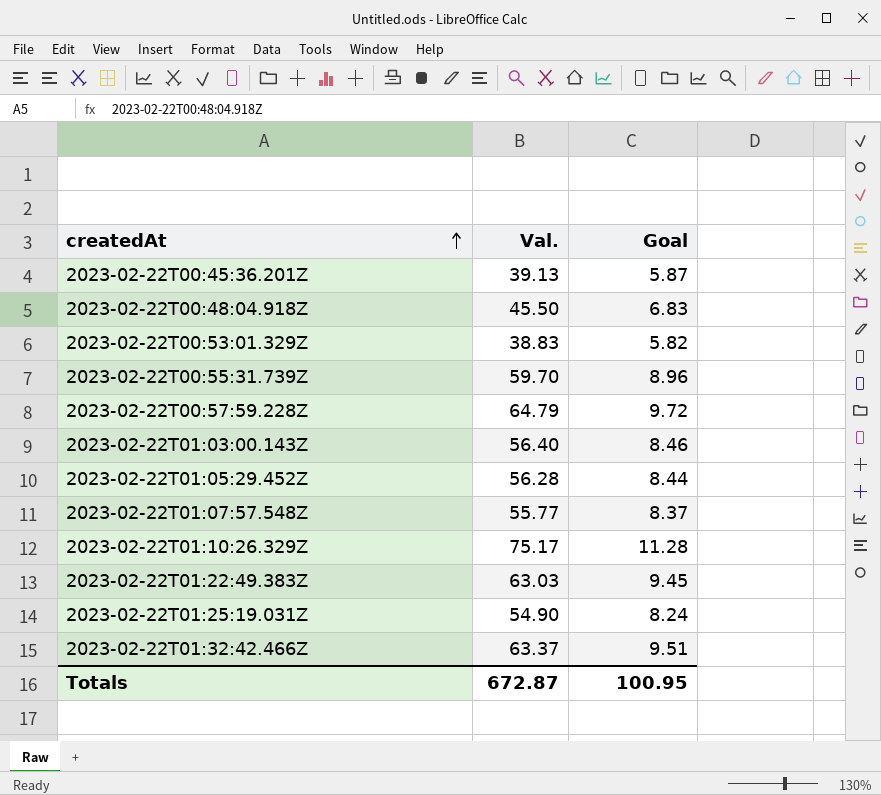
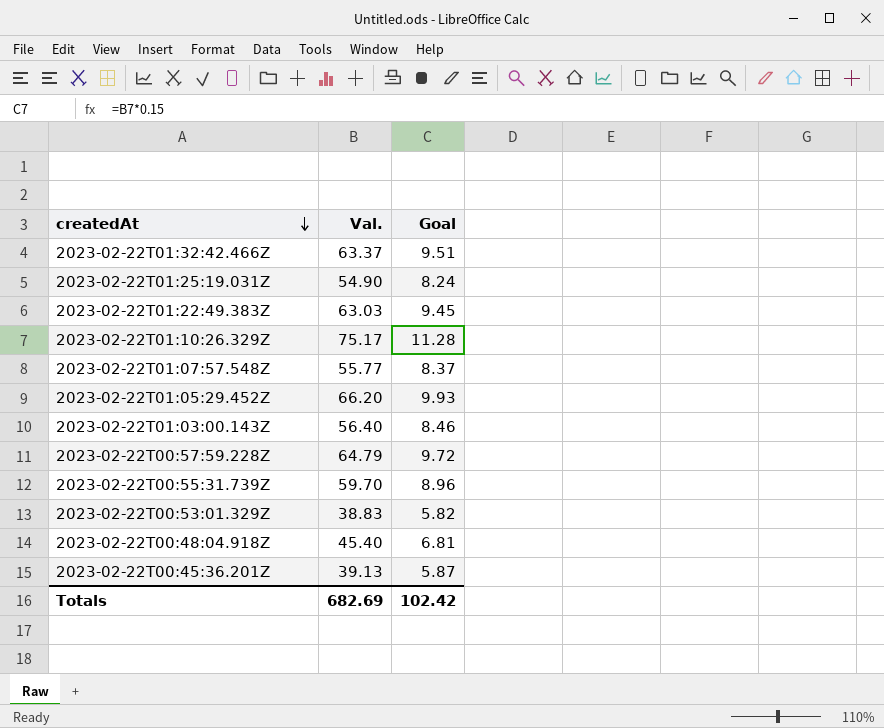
row order: createdAt ascending -> createdAt descending
2023-02-22T01:05:29.452Z | Val.: 56.28 -> 66.20
2023-02-22T01:05:29.452Z | Goal: 8.44 -> 9.93
2023-02-22T00:48:04.918Z | Val.: 45.50 -> 45.40
2023-02-22T00:48:04.918Z | Goal: 6.83 -> 6.81
Totals | Val.: 672.87 -> 682.69
Totals | Goal: 100.95 -> 102.42

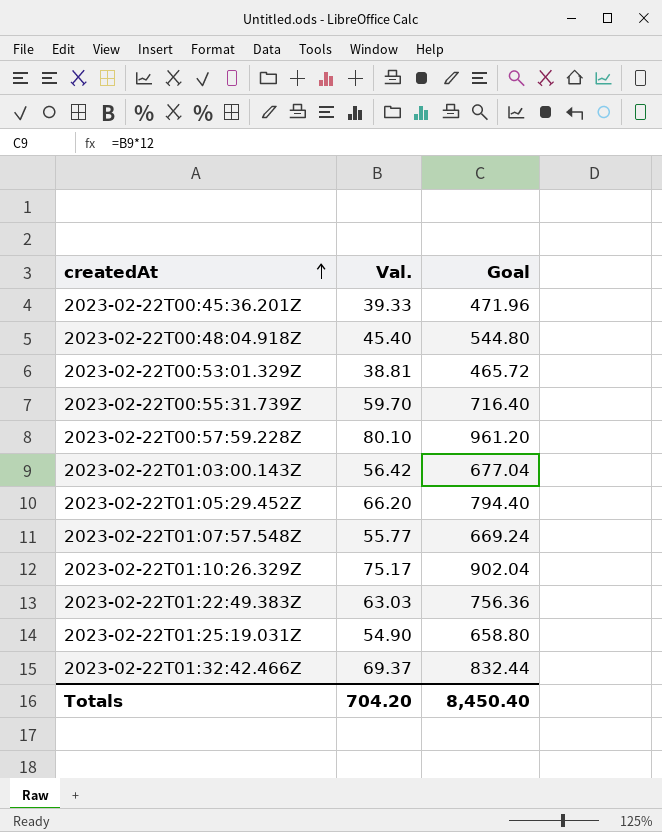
row order: createdAt descending -> createdAt ascending
column Goal | formula: [Val.] * 0.15 -> [Val.] * 12
2023-02-22T00:45:36.201Z | Val.: 39.13 -> 39.33
2023-02-22T00:53:01.329Z | Val.: 38.83 -> 38.81
2023-02-22T00:57:59.228Z | Val.: 64.79 -> 80.10
2023-02-22T01:03:00.143Z | Val.: 56.40 -> 56.42
2023-02-22T01:32:42.466Z | Val.: 63.37 -> 69.37
Totals | Val.: 682.69 -> 704.20
Totals | Goal: 102.42 -> 8,450.40

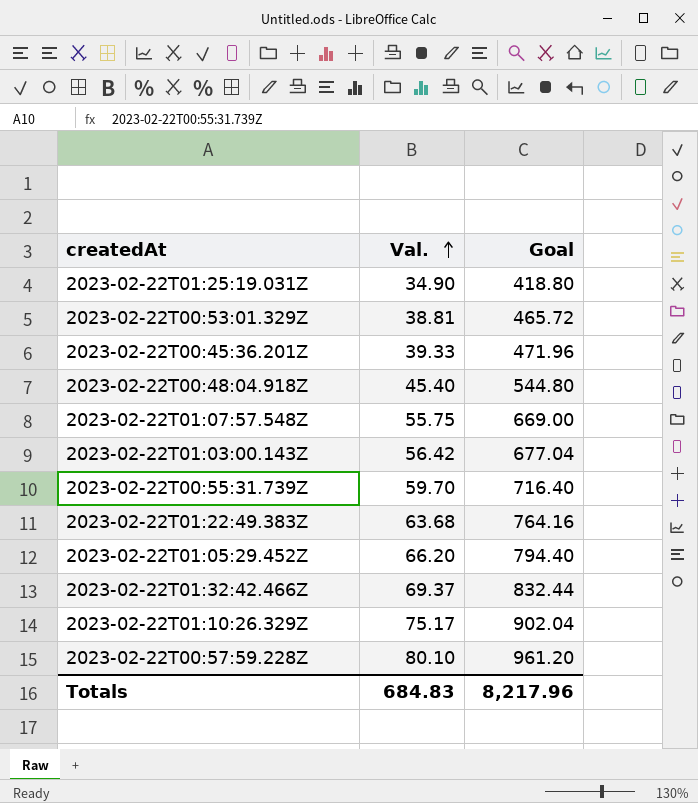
row order: createdAt ascending -> Val. ascending
2023-02-22T01:25:19.031Z | Val.: 54.90 -> 34.90
2023-02-22T01:25:19.031Z | Goal: 658.80 -> 418.80
2023-02-22T01:07:57.548Z | Val.: 55.77 -> 55.75
2023-02-22T01:07:57.548Z | Goal: 669.24 -> 669.00
2023-02-22T01:22:49.383Z | Val.: 63.03 -> 63.68
2023-02-22T01:22:49.383Z | Goal: 756.36 -> 764.16
Totals | Val.: 704.20 -> 684.83
Totals | Goal: 8,450.40 -> 8,217.96

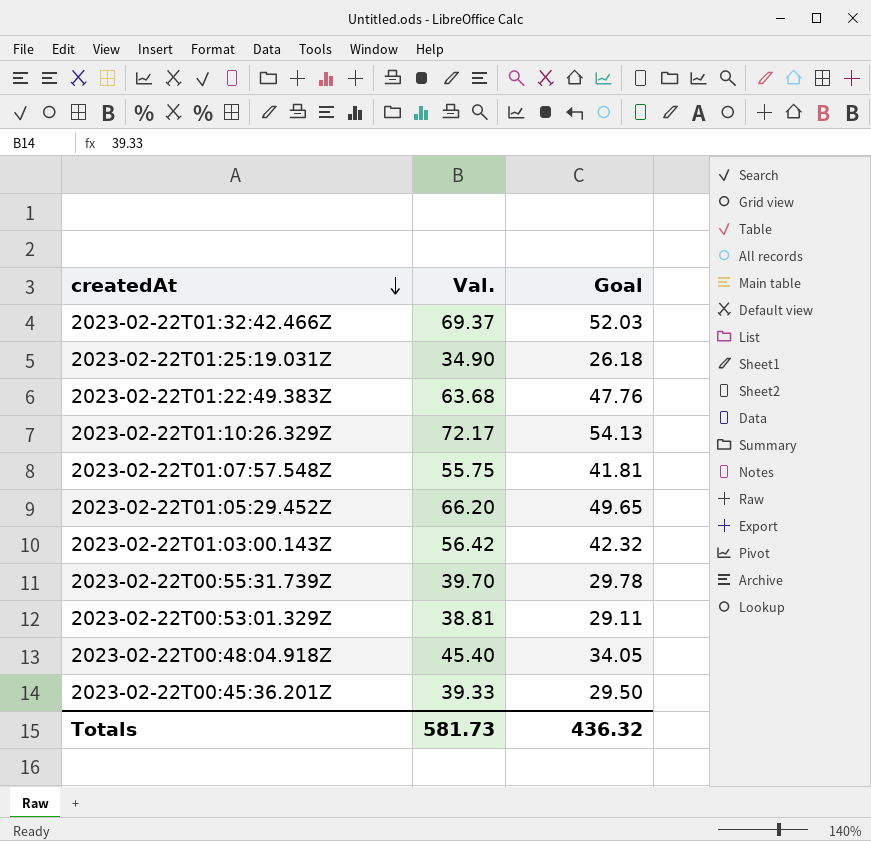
row order: Val. ascending -> createdAt descending
column Goal | formula: [Val.] * 12 -> [Val.] * 0.75
row 2023-02-22T00:57:59.228Z: 80.10 | 961.20 -> none
2023-02-22T01:10:26.329Z | Val.: 75.17 -> 72.17
2023-02-22T00:55:31.739Z | Val.: 59.70 -> 39.70
Totals | Val.: 684.83 -> 581.73
Totals | Goal: 8,217.96 -> 436.32

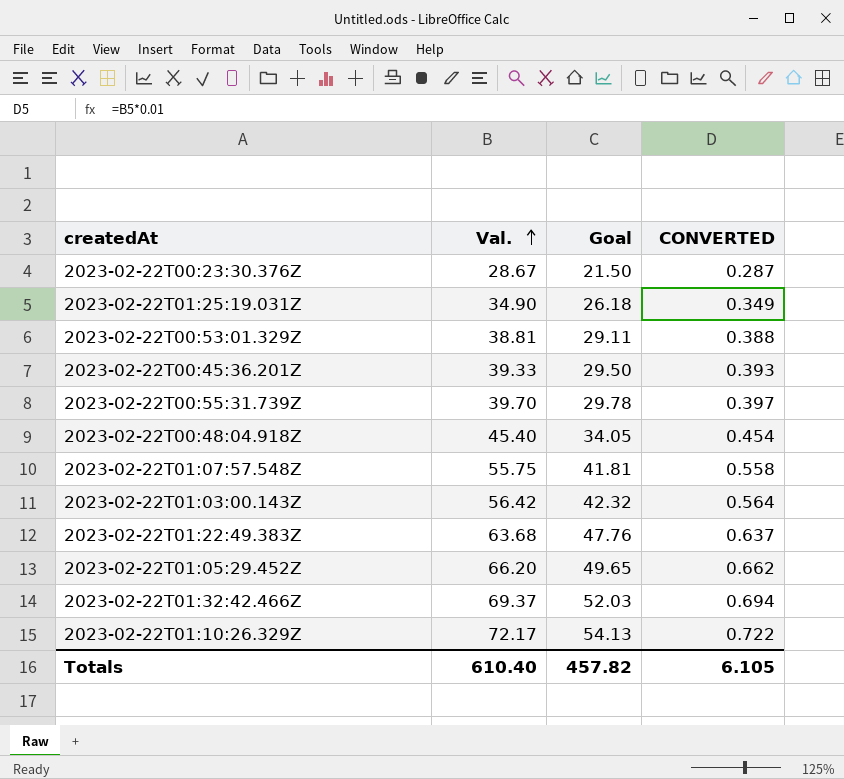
row order: createdAt descending -> Val. ascending
column CONVERTED | formula: none -> [Val.] * 0.01
row 2023-02-22T00:23:30.376Z: none -> 28.67 | 21.50 | 0.287
Totals | Val.: 581.73 -> 610.40
Totals | Goal: 436.32 -> 457.82

